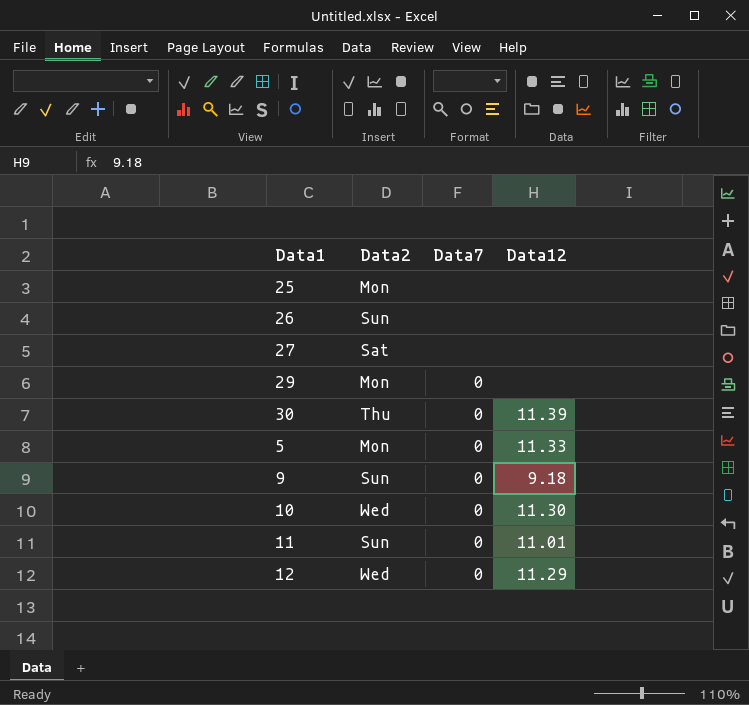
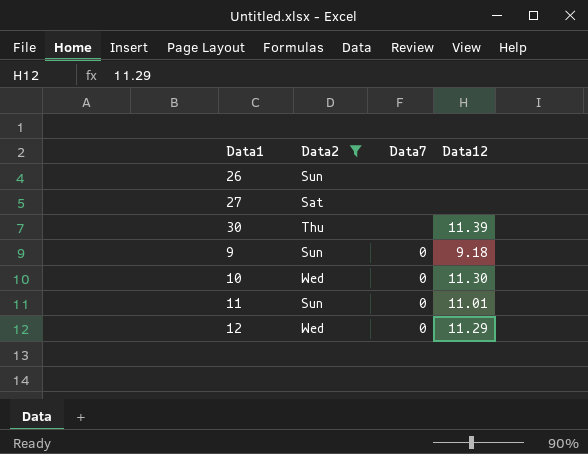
filter: none -> Data2 != Mon
30 | Data7: 0 -> none

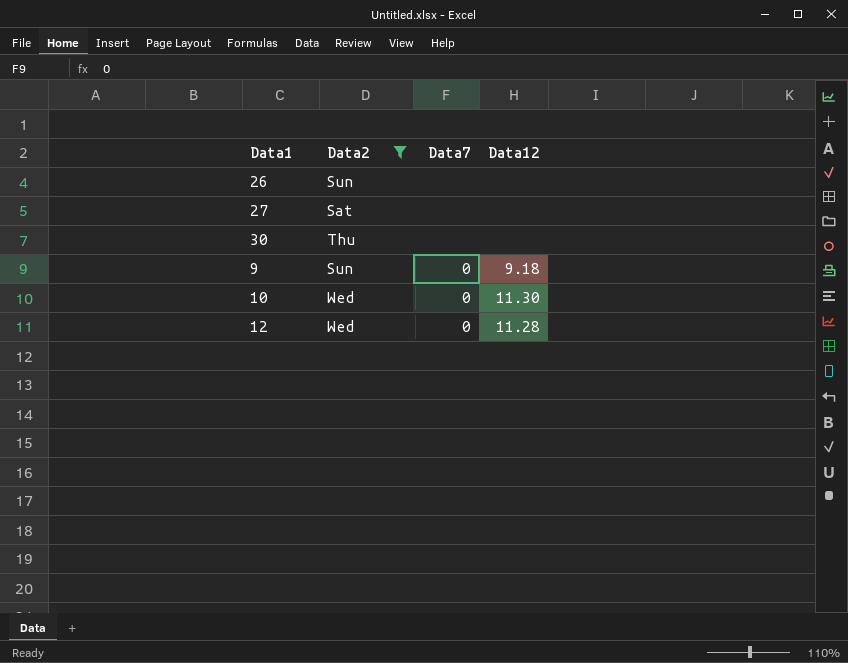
row 11: Sun | 0 | 11.01 -> none
30 | Data12: 11.39 -> none
12 | Data12: 11.29 -> 11.28

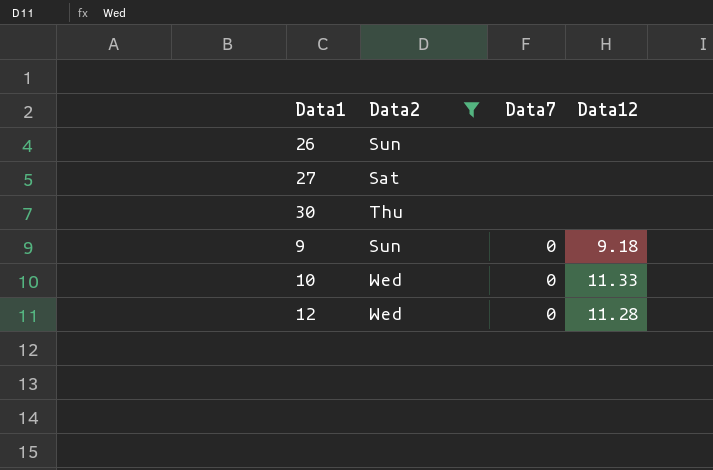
10 | Data12: 11.30 -> 11.33

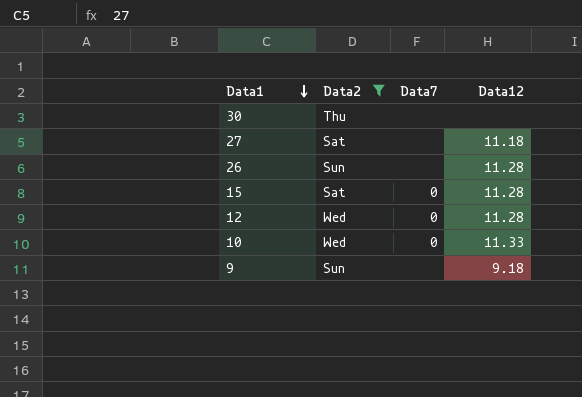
row order: none -> Data1 descending
27 | Data12: none -> 11.18
26 | Data12: none -> 11.28
row 15: none -> Sat | 0 | 11.28
9 | Data7: 0 -> none

